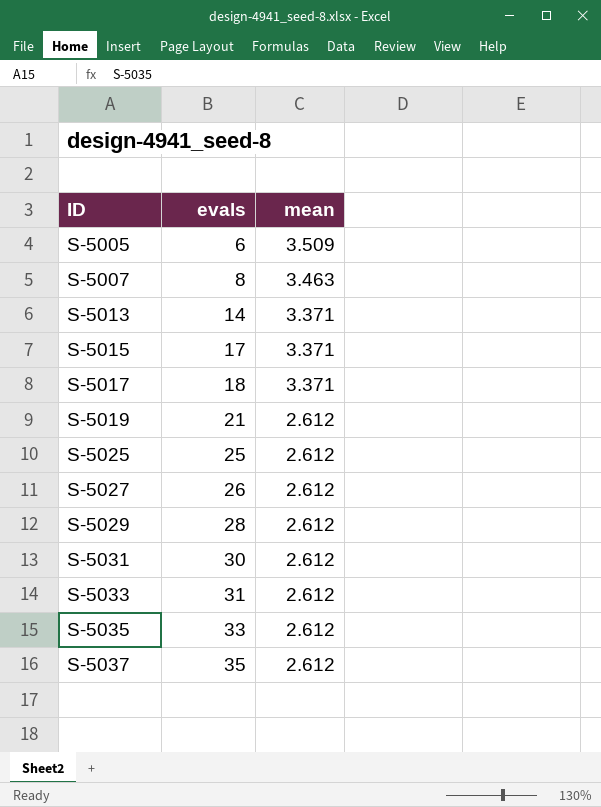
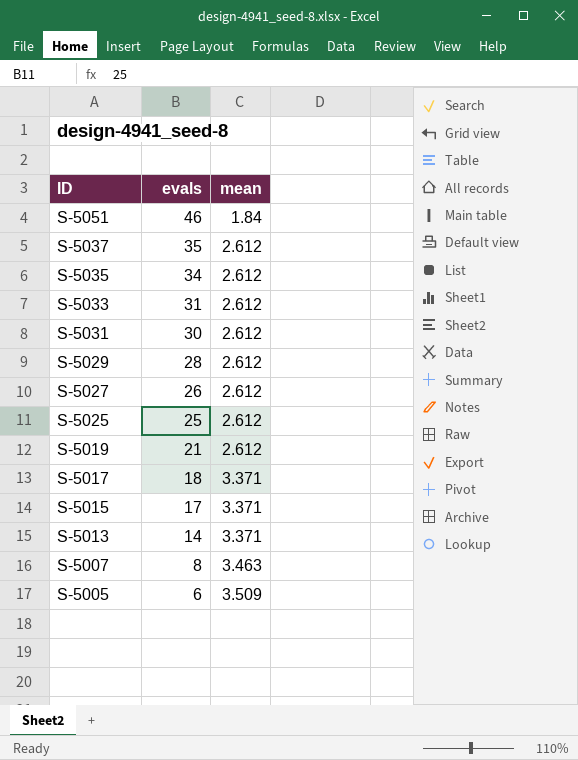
row order: ID ascending -> ID descending
row S-5051: none -> 46 | 1.84
S-5035 | evals: 33 -> 34

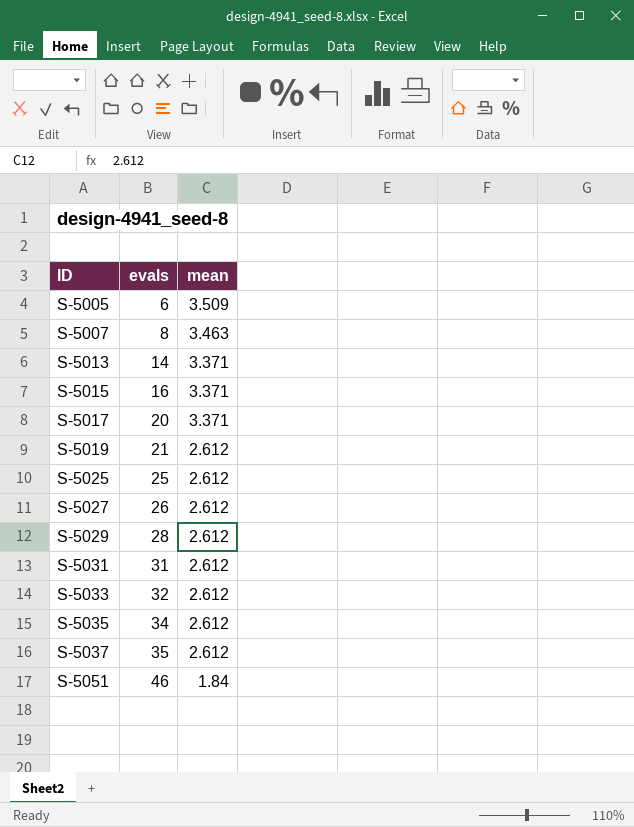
row order: ID descending -> ID ascending
S-5015 | evals: 17 -> 16
S-5017 | evals: 18 -> 20
S-5031 | evals: 30 -> 31
S-5033 | evals: 31 -> 32

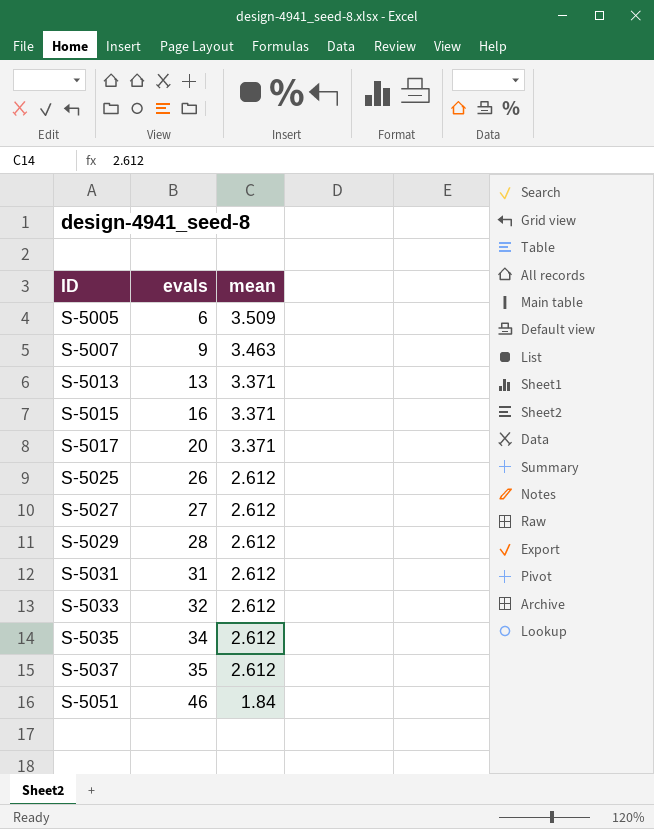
row S-5019: 21 | 2.612 -> none
S-5007 | evals: 8 -> 9
S-5013 | evals: 14 -> 13
S-5025 | evals: 25 -> 26
S-5027 | evals: 26 -> 27

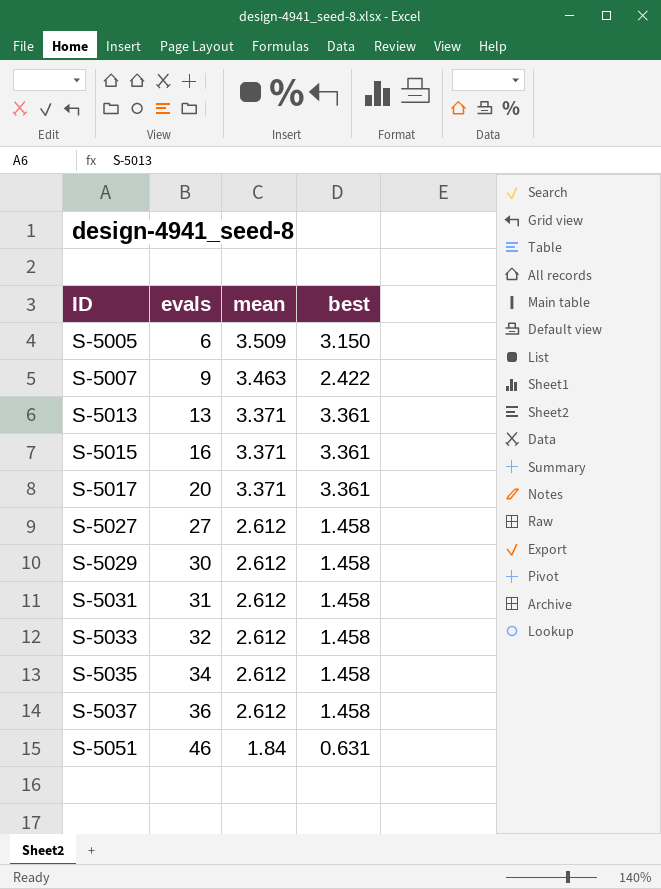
column best | position: none -> 4
row S-5025: 26 | 2.612 -> none
S-5029 | evals: 28 -> 30
S-5037 | evals: 35 -> 36

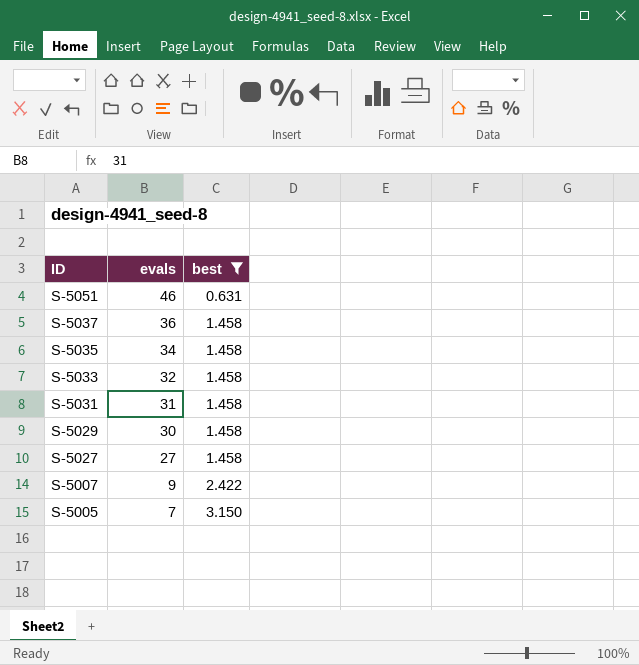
filter: none -> best != 3.361
row order: ID ascending -> ID descending
column mean | position: 3 -> none
S-5005 | evals: 6 -> 7

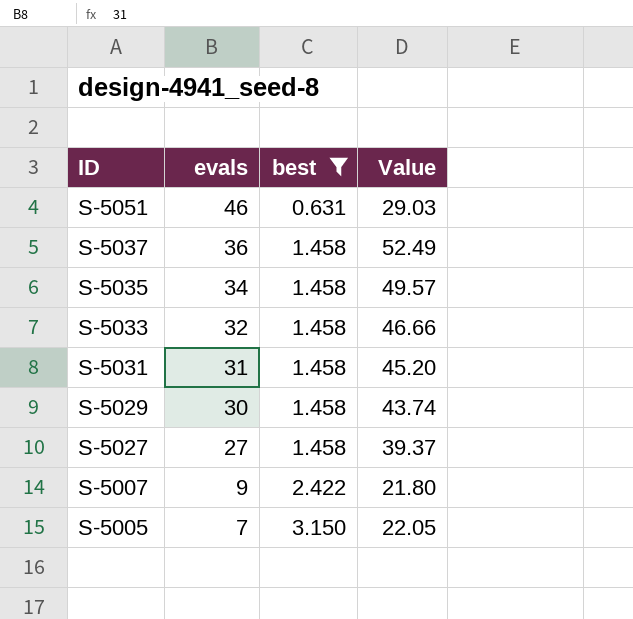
column Value | formula: none -> [evals] * [best]

